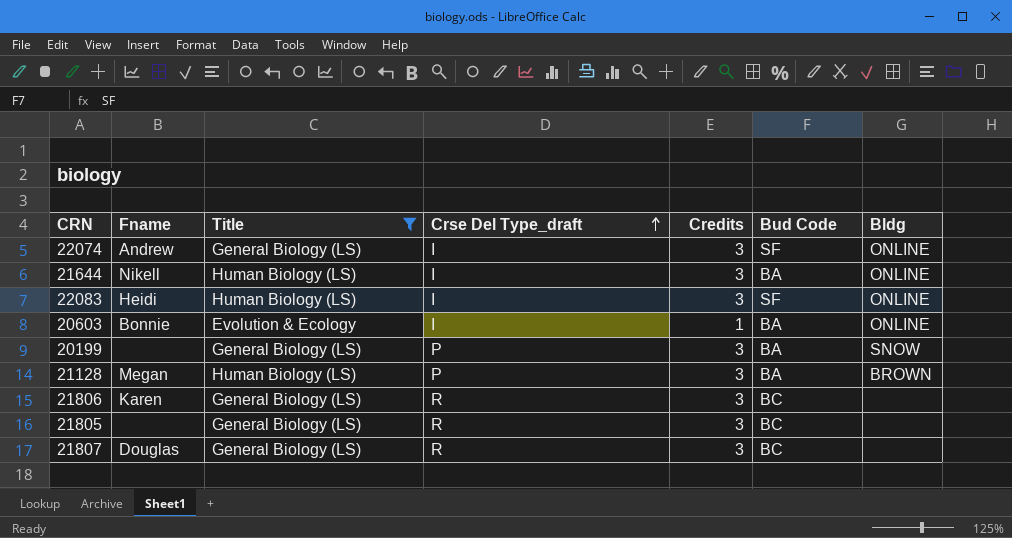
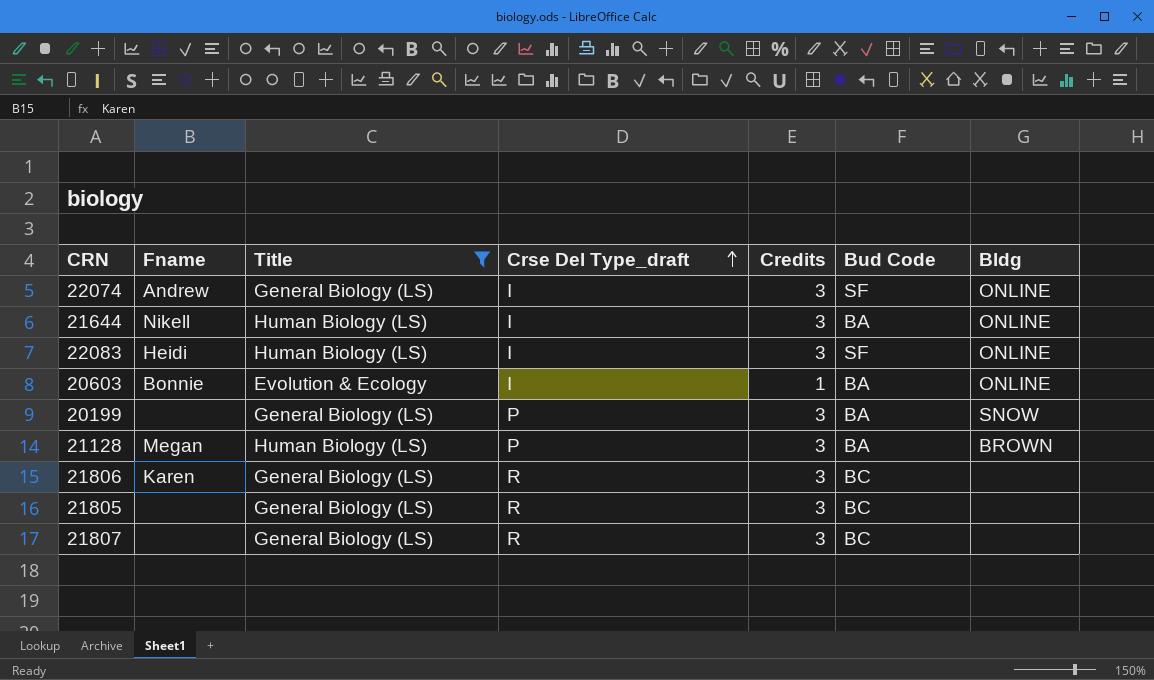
21807 | Fname: Douglas -> none

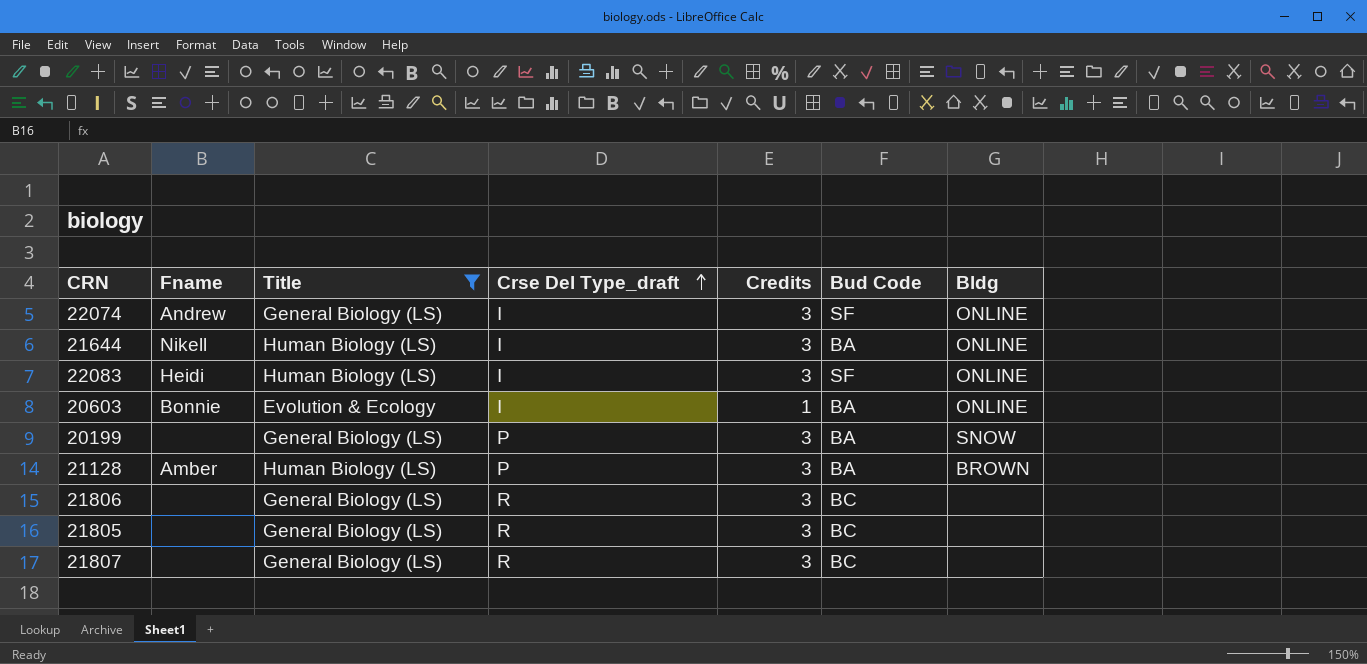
21128 | Fname: Megan -> Amber
21806 | Fname: Karen -> none

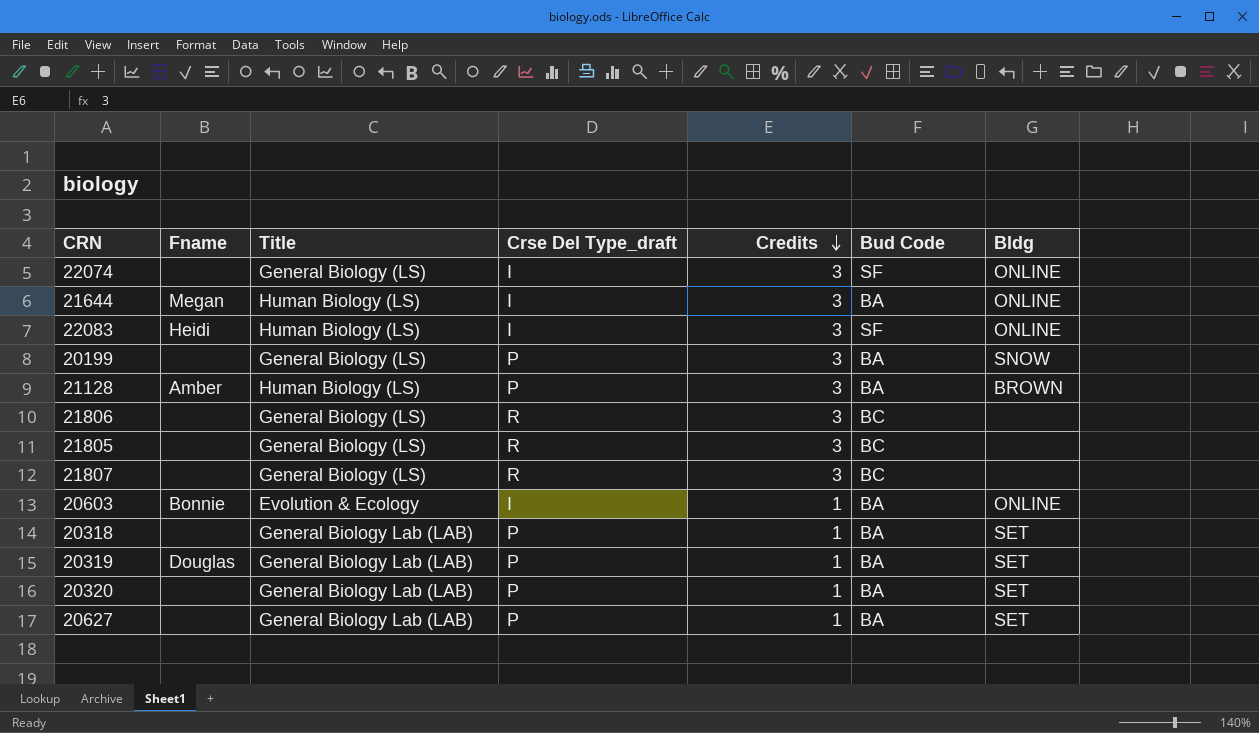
filter: Title != General Biology Lab (LAB) -> none
row order: Crse Del Type_draft ascending -> Credits descending
22074 | Fname: Andrew -> none
21644 | Fname: Nikell -> Megan

